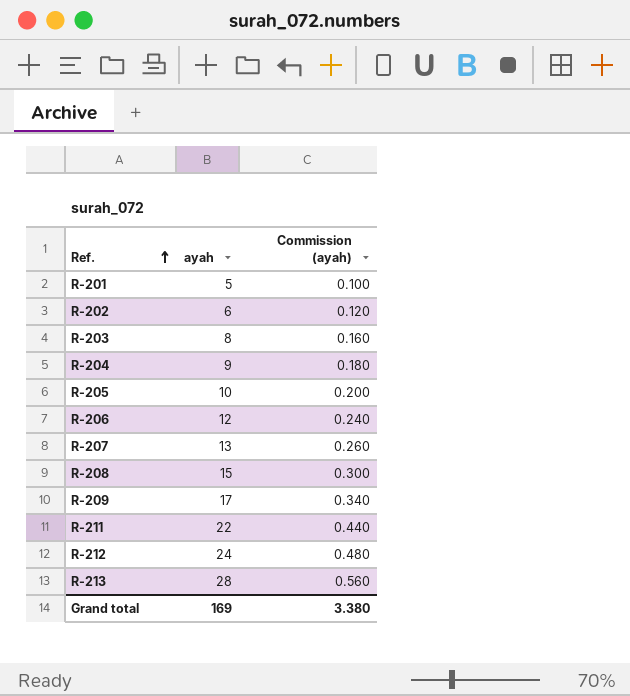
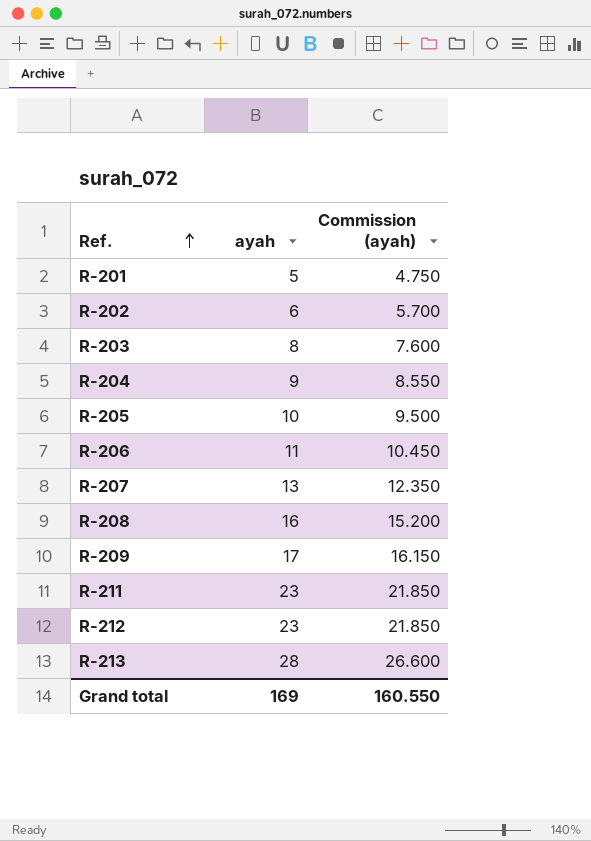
column Commission (ayah) | formula: [ayah] * 0.02 -> [ayah] * 0.95
R-206 | ayah: 12 -> 11
R-208 | ayah: 15 -> 16
R-211 | ayah: 22 -> 23
R-212 | ayah: 24 -> 23
Grand total | Commission (ayah): 3.380 -> 160.550

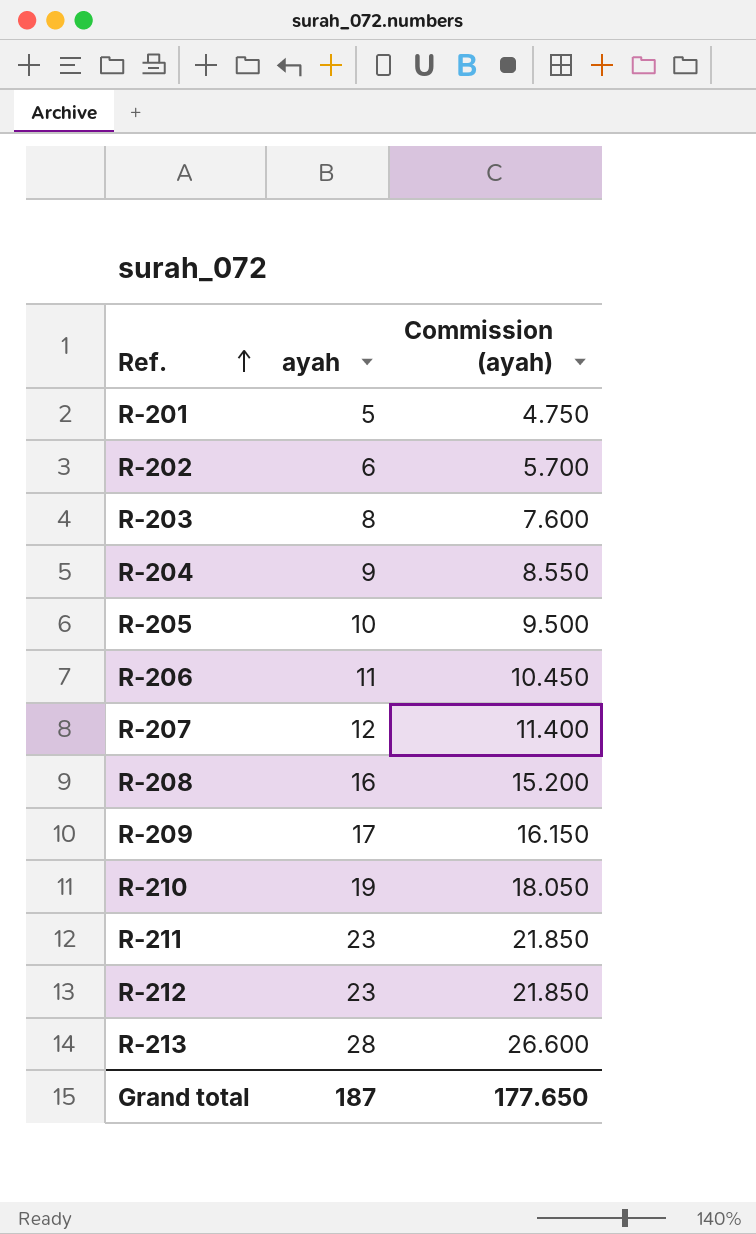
R-207 | ayah: 13 -> 12
R-207 | Commission (ayah): 12.350 -> 11.400
row R-210: none -> 19 | 18.050
Grand total | ayah: 169 -> 187
Grand total | Commission (ayah): 160.550 -> 177.650

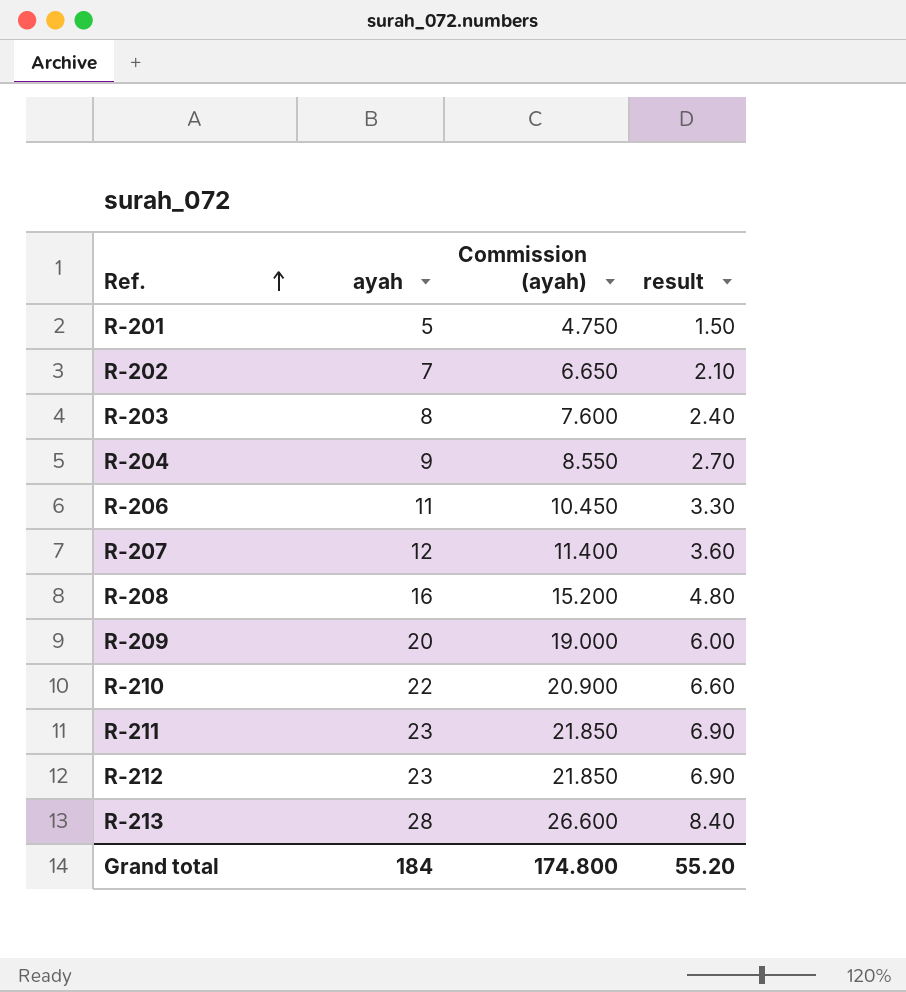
column result | formula: none -> [ayah] * 0.3
row R-205: 10 | 9.500 -> none
R-202 | ayah: 6 -> 7
R-202 | Commission (ayah): 5.700 -> 6.650
R-209 | ayah: 17 -> 20
R-209 | Commission (ayah): 16.150 -> 19.000
R-210 | ayah: 19 -> 22
R-210 | Commission (ayah): 18.050 -> 20.900
Grand total | ayah: 187 -> 184
Grand total | Commission (ayah): 177.650 -> 174.800

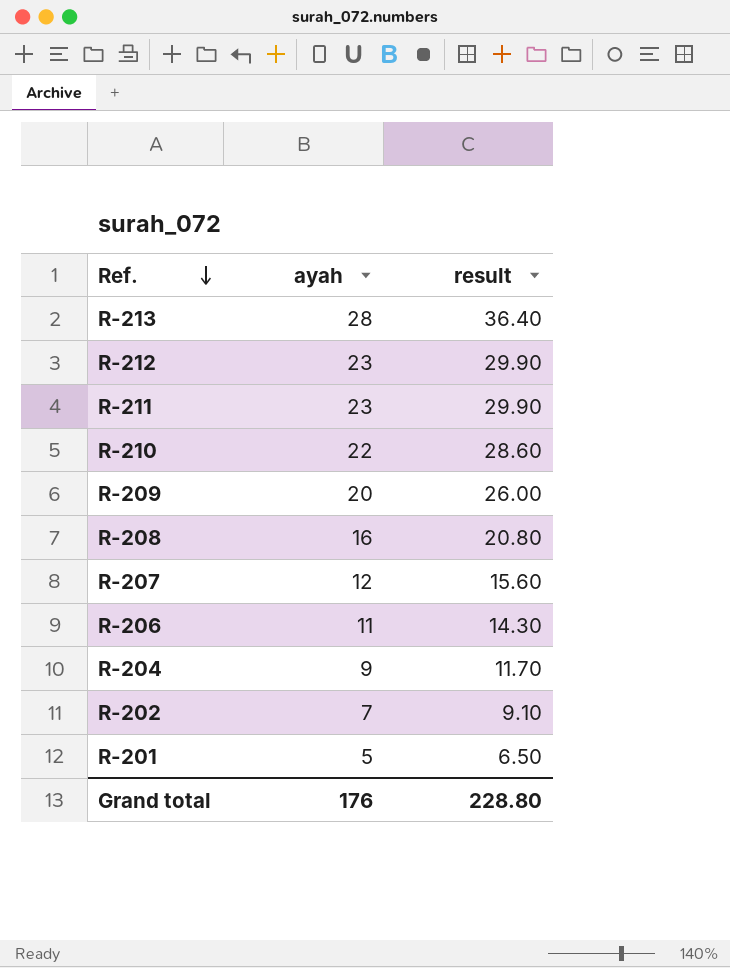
row order: Ref. ascending -> Ref. descending
column Commission (ayah) | formula: [ayah] * 0.95 -> none
column result | formula: [ayah] * 0.3 -> [ayah] * 1.3
row R-203: 8 | 7.600 | 2.40 -> none
Grand total | ayah: 184 -> 176
Grand total | result: 55.20 -> 228.80

